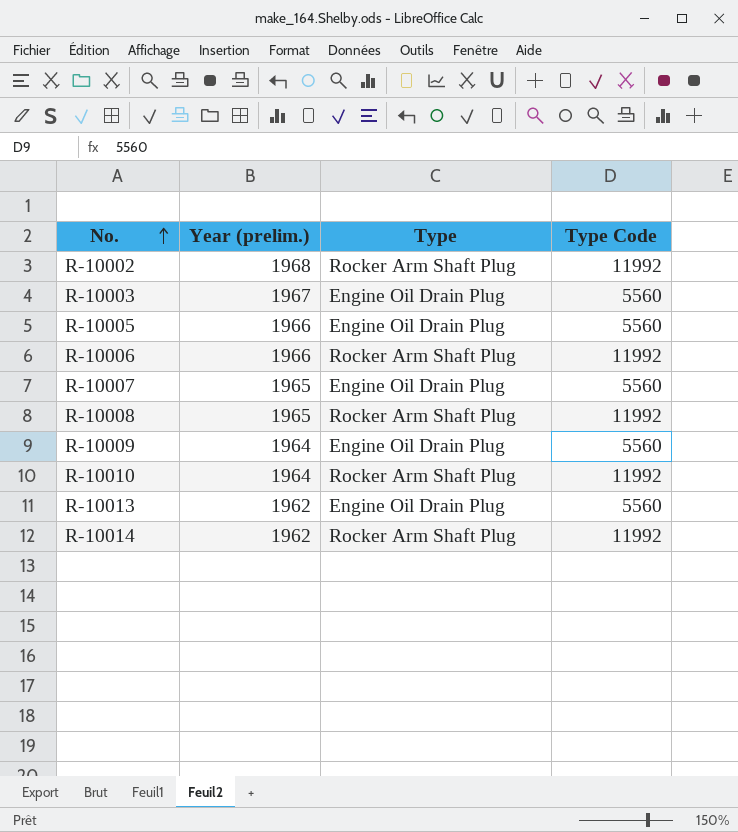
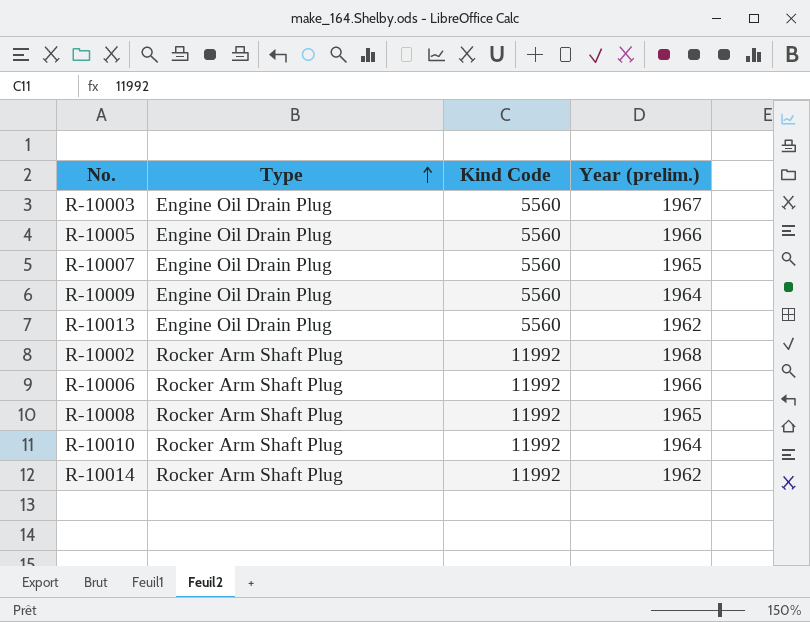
row order: No. ascending -> Type ascending
column name: Type Code -> Kind Code
column Year (prelim.) | position: 2 -> 4

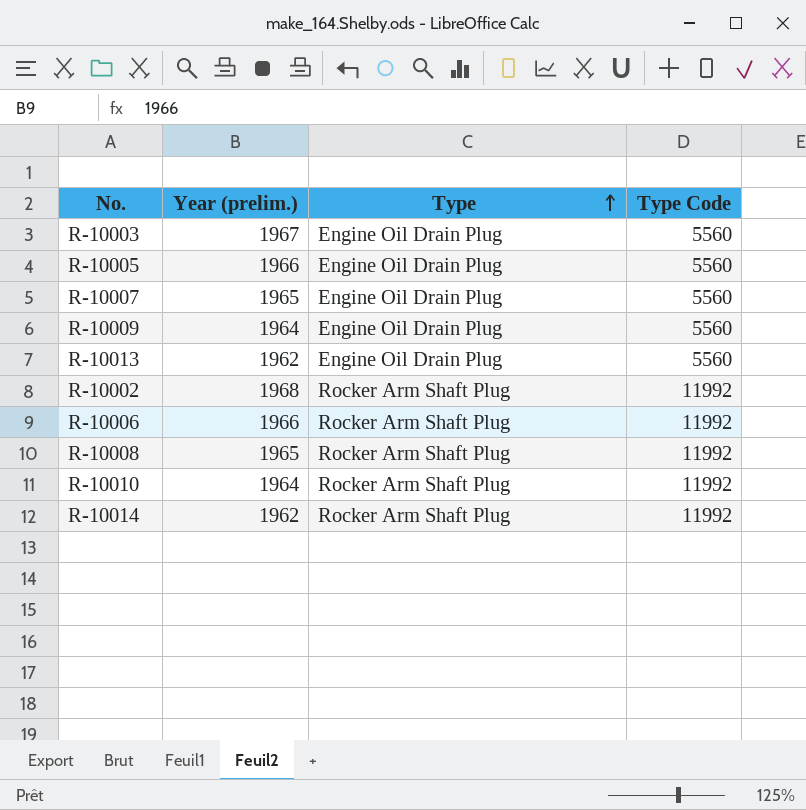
column Year (prelim.) | position: 4 -> 2
column name: Kind Code -> Type Code

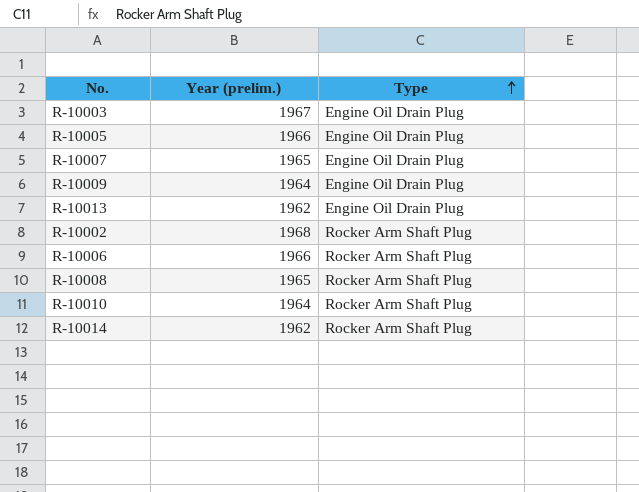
column Type Code | position: 4 -> none

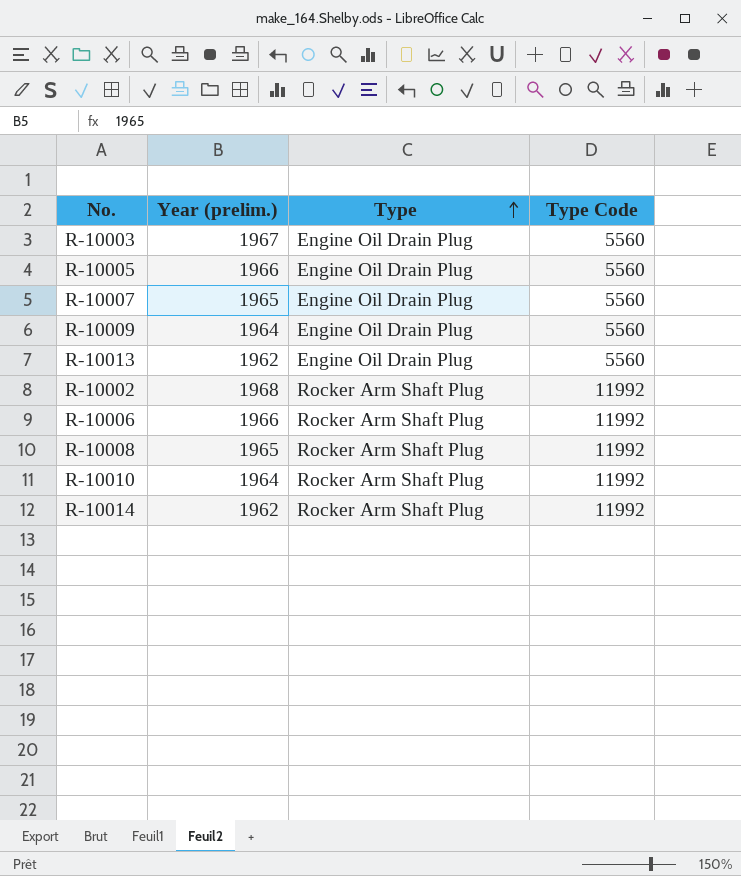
column Type Code | position: none -> 4

